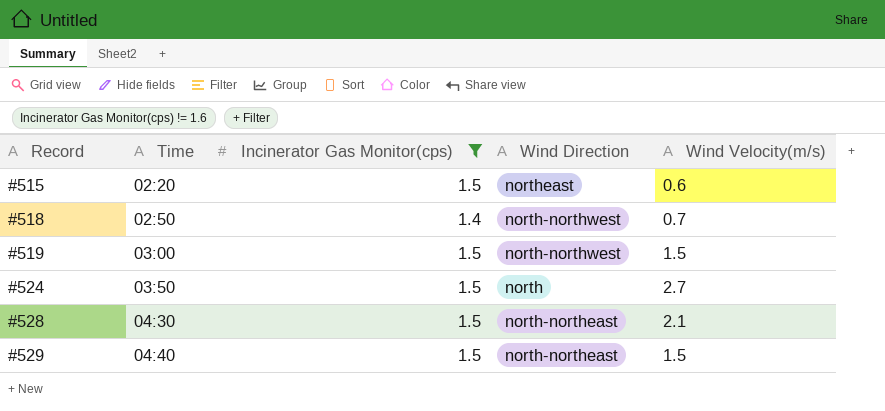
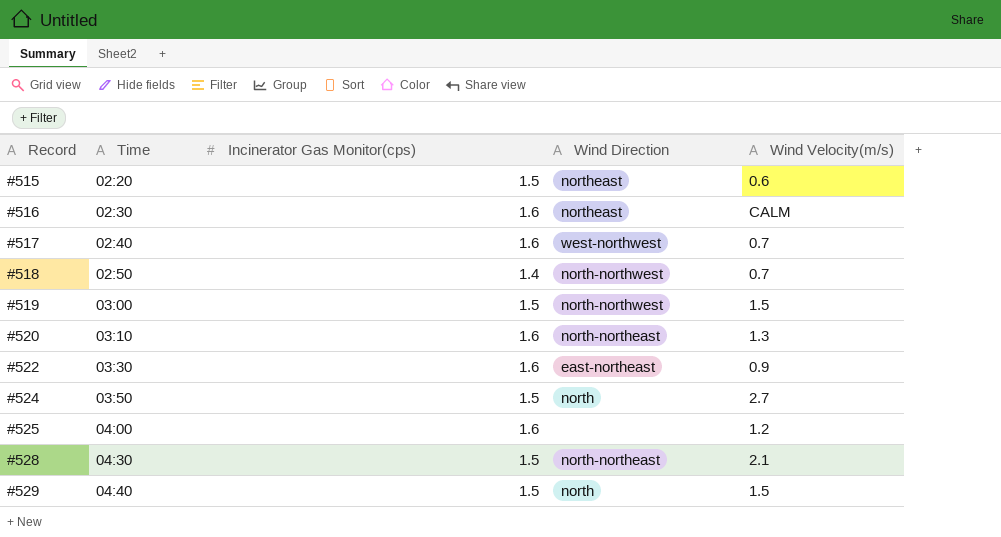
filter: Incinerator Gas Monitor(cps) != 1.6 -> none
#529 | Wind Direction: north-northeast -> north

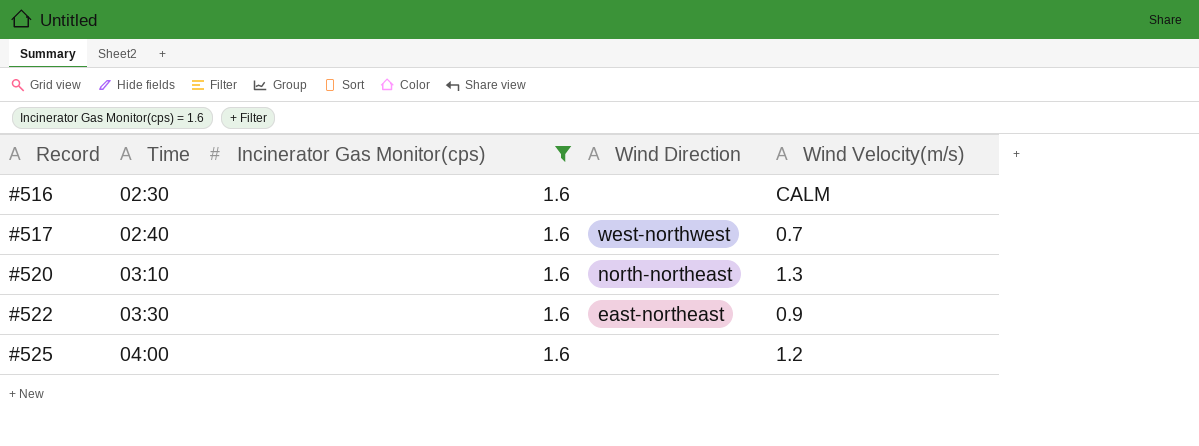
filter: none -> Incinerator Gas Monitor(cps) = 1.6
#516 | Wind Direction: northeast -> none

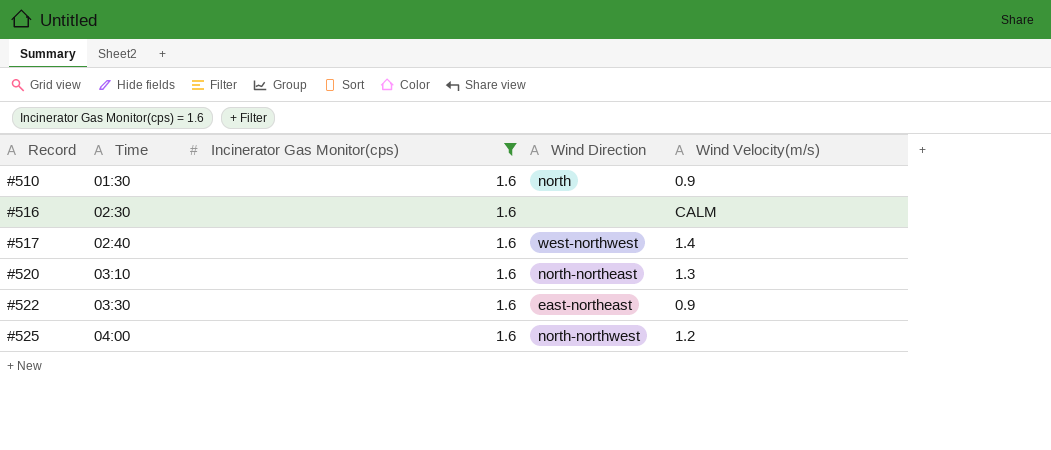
row #510: none -> 01:30 | 1.6 | north | 0.9
#517 | Wind Velocity(m/s): 0.7 -> 1.4
#525 | Wind Direction: none -> north-northwest

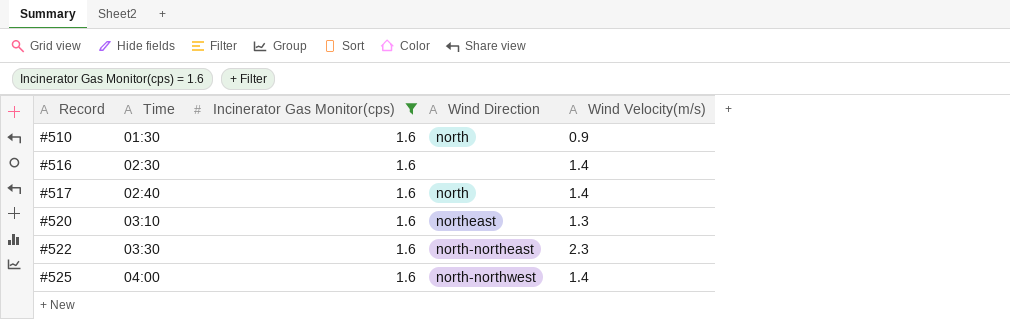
#516 | Wind Velocity(m/s): CALM -> 1.4
#517 | Wind Direction: west-northwest -> north
#520 | Wind Direction: north-northeast -> northeast
#522 | Wind Direction: east-northeast -> north-northeast
#522 | Wind Velocity(m/s): 0.9 -> 2.3
#525 | Wind Velocity(m/s): 1.2 -> 1.4

